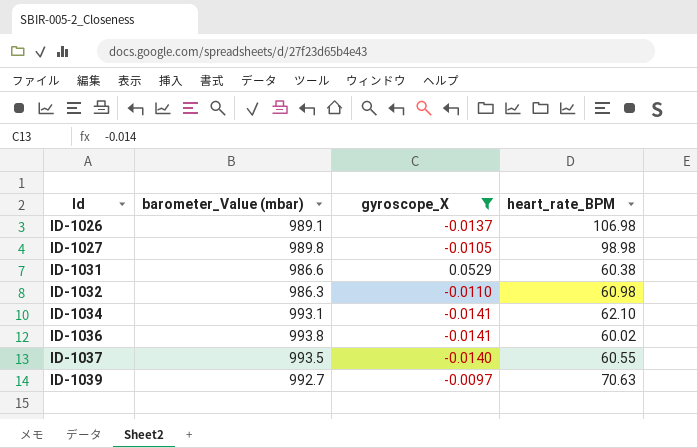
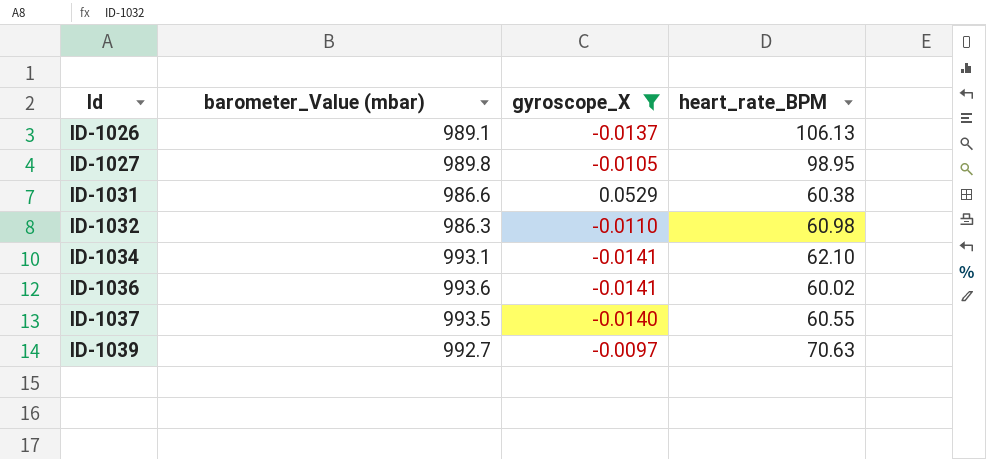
ID-1026 | heart_rate_BPM: 106.98 -> 106.13
ID-1027 | heart_rate_BPM: 98.98 -> 98.95
ID-1036 | barometer_Value (mbar): 993.8 -> 993.6

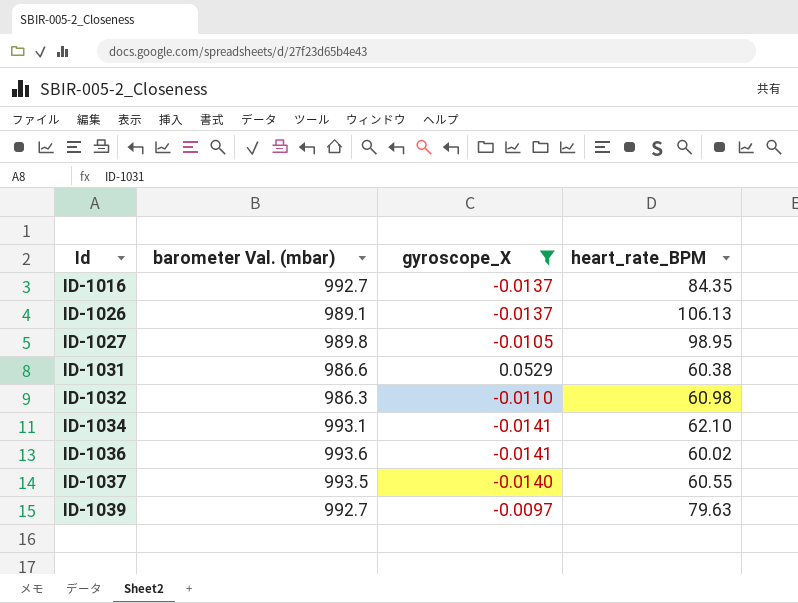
column name: barometer_Value (mbar) -> barometer Val. (mbar)
row ID-1016: none -> 992.7 | -0.0137 | 84.35
ID-1039 | heart_rate_BPM: 70.63 -> 79.63

